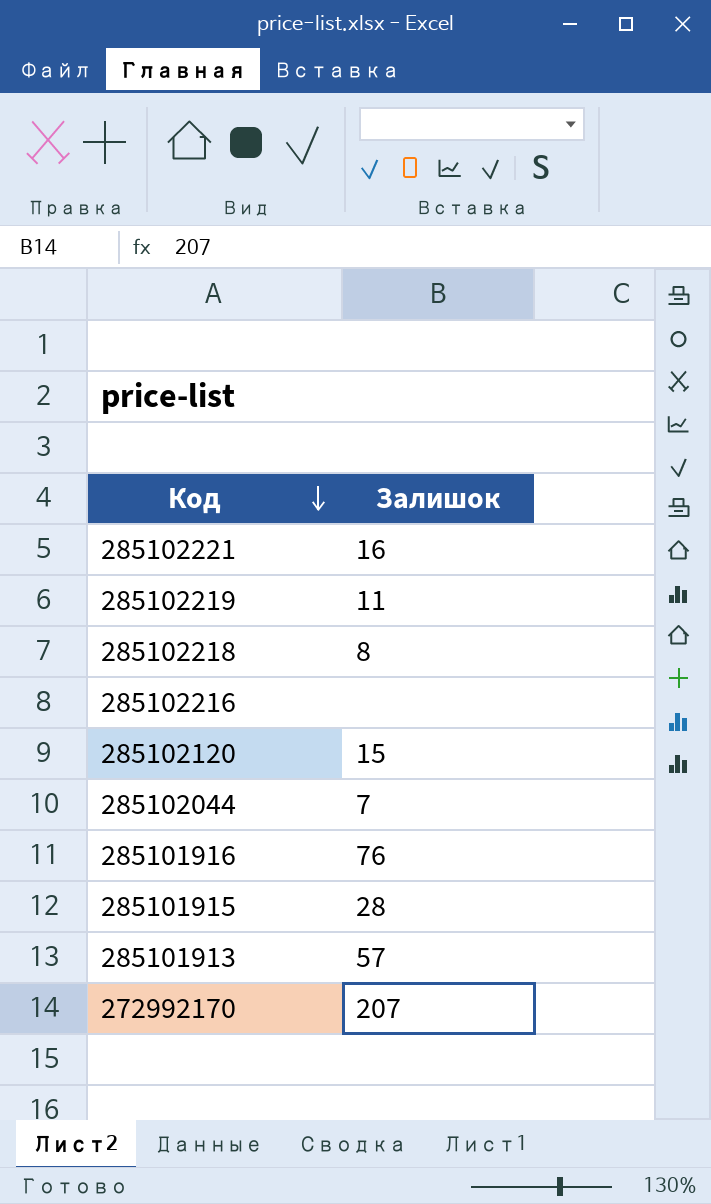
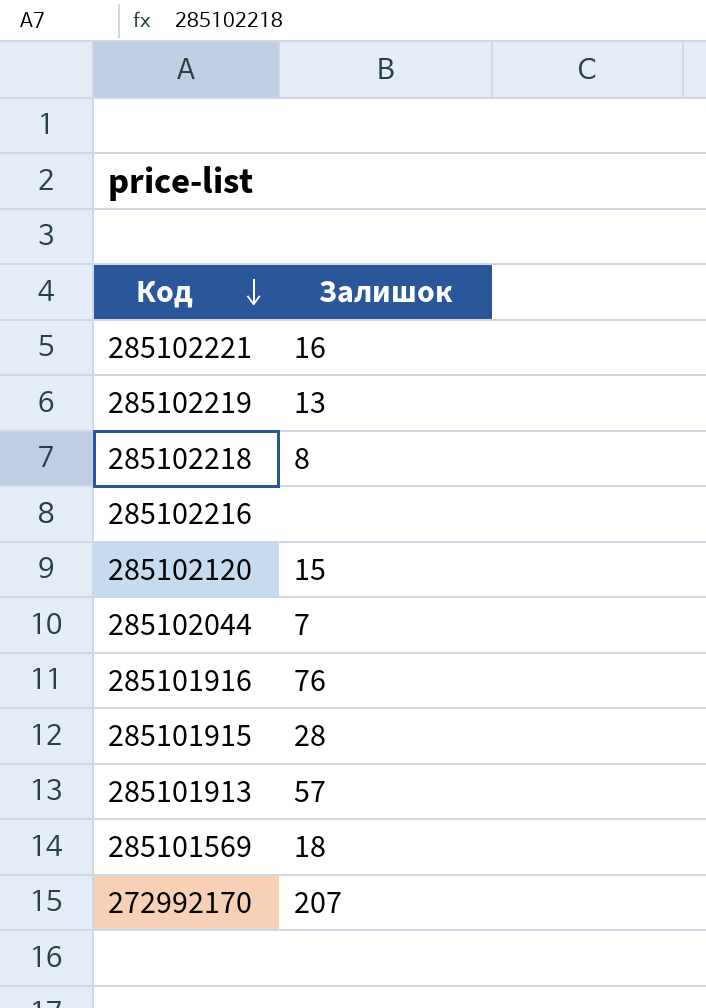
285102219 | Залишок: 11 -> 13
row 285101569: none -> 18

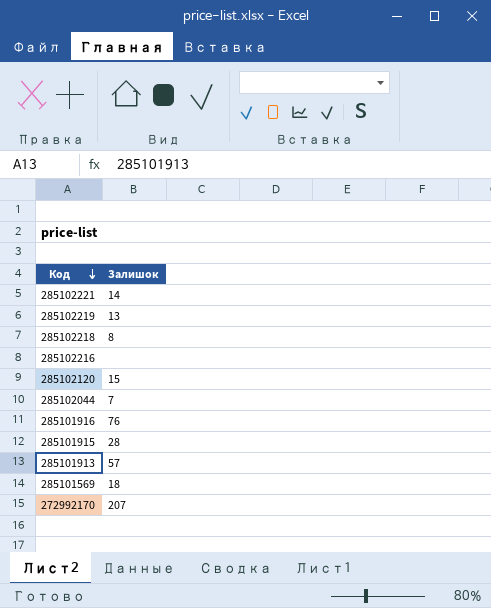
285102221 | Залишок: 16 -> 14

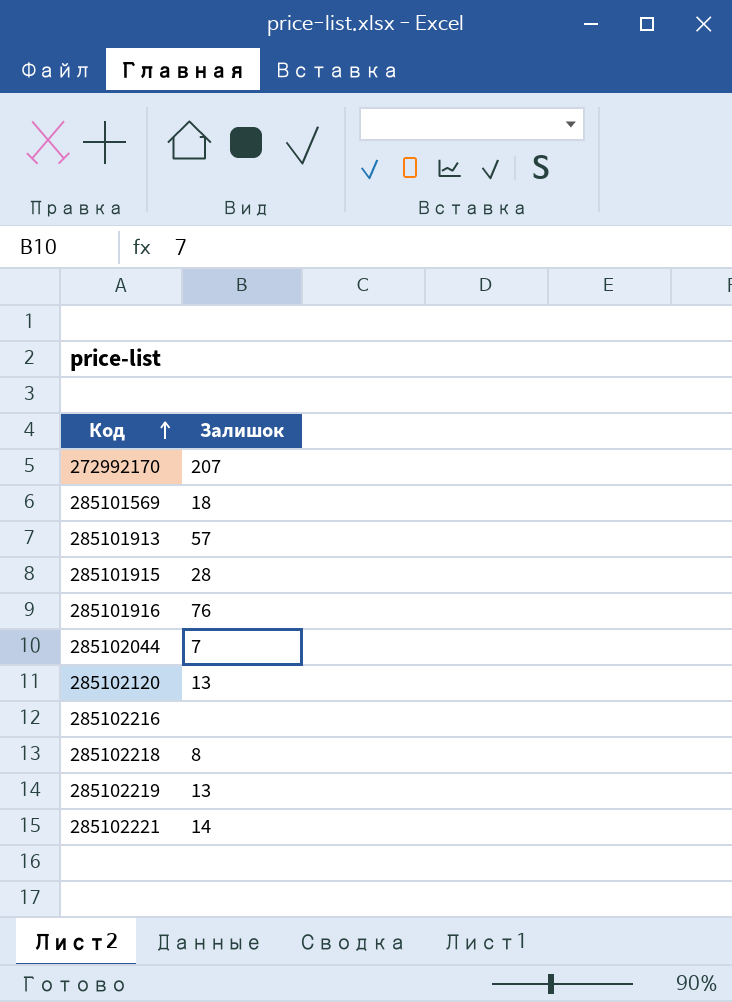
row order: Код descending -> Код ascending
285102120 | Залишок: 15 -> 13

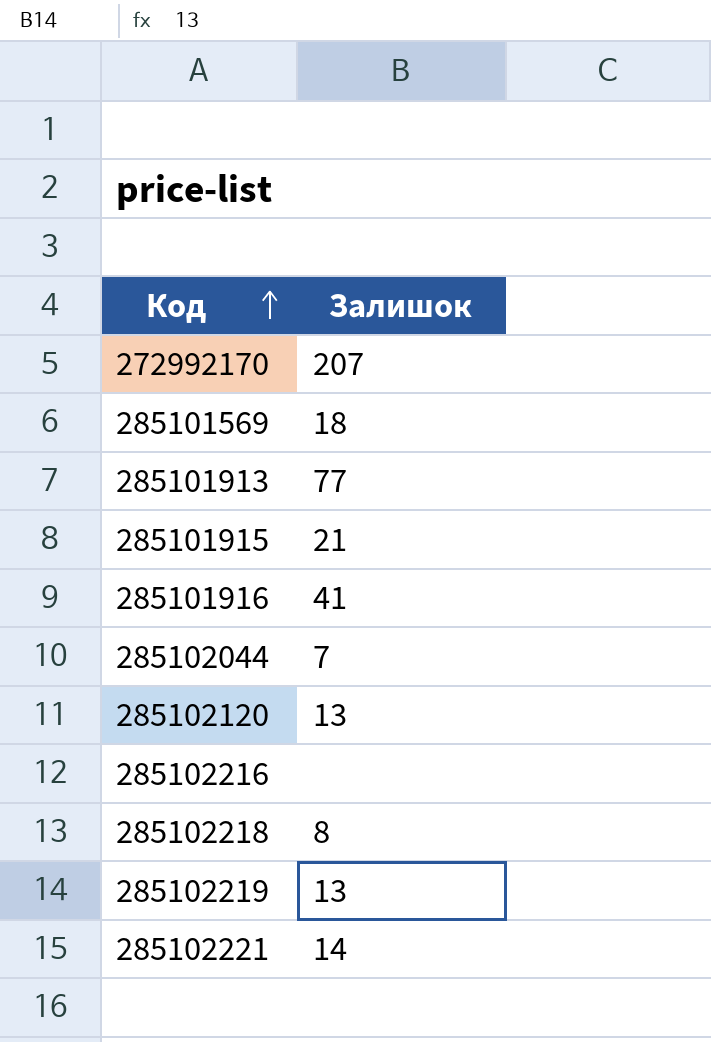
285101913 | Залишок: 57 -> 77
285101915 | Залишок: 28 -> 21
285101916 | Залишок: 76 -> 41

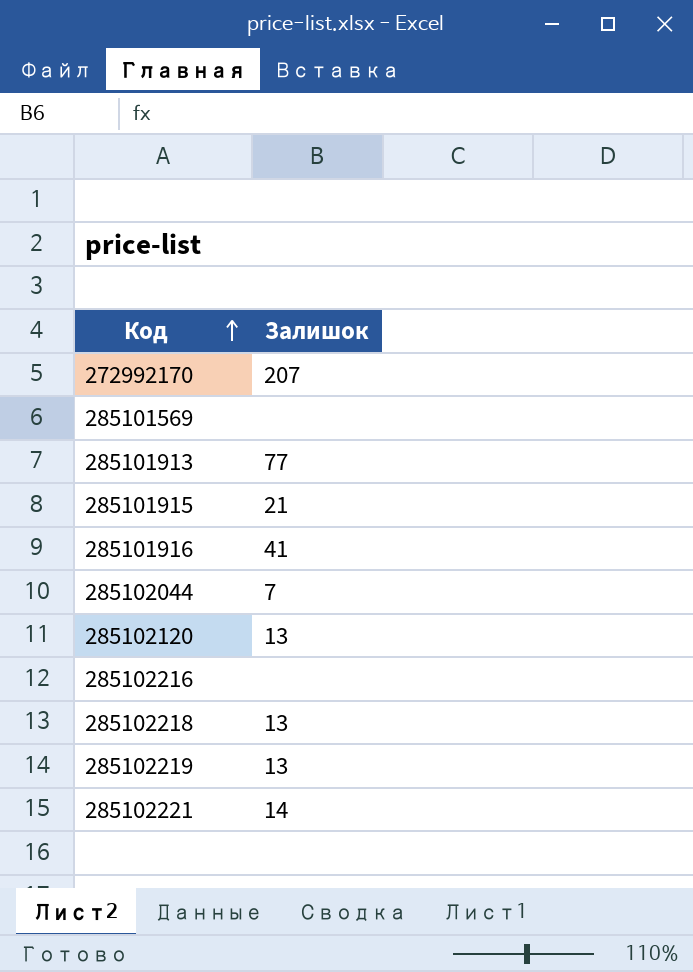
285101569 | Залишок: 18 -> none
285102218 | Залишок: 8 -> 13

